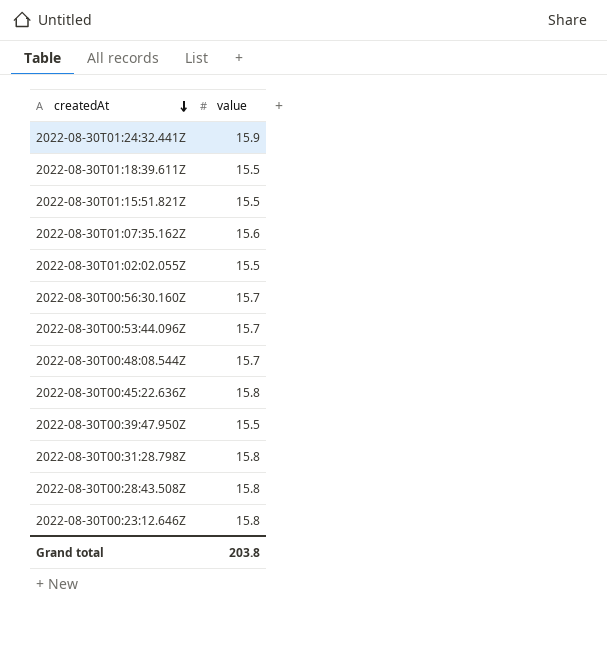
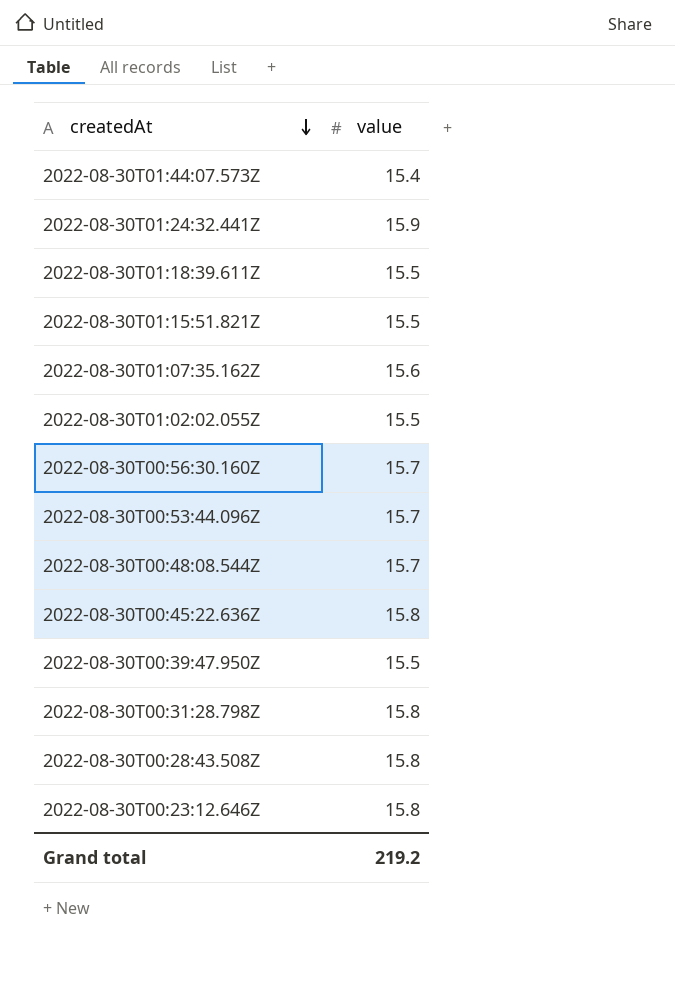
row 2022-08-30T01:44:07.573Z: none -> 15.4
Grand total | value: 203.8 -> 219.2

